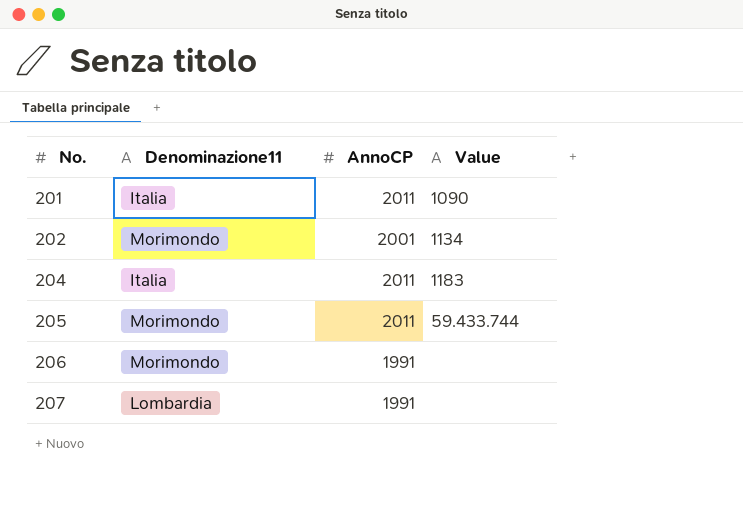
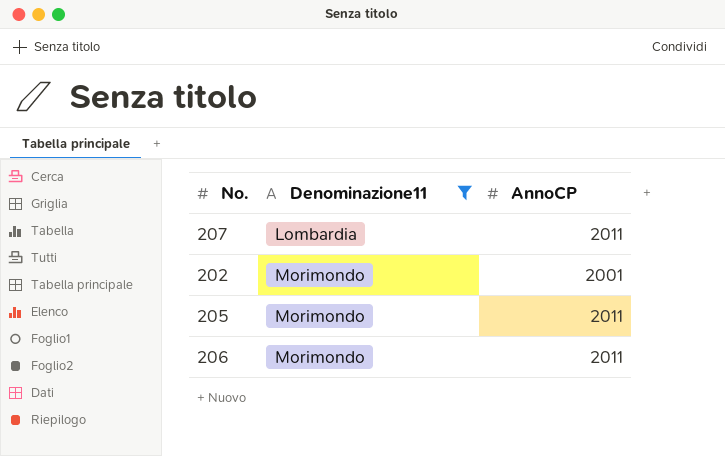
filter: none -> Denominazione11 != Italia
row order: No. ascending -> Denominazione11 ascending
column Value | position: 4 -> none
207 | AnnoCP: 1991 -> 2011
206 | AnnoCP: 1991 -> 2011

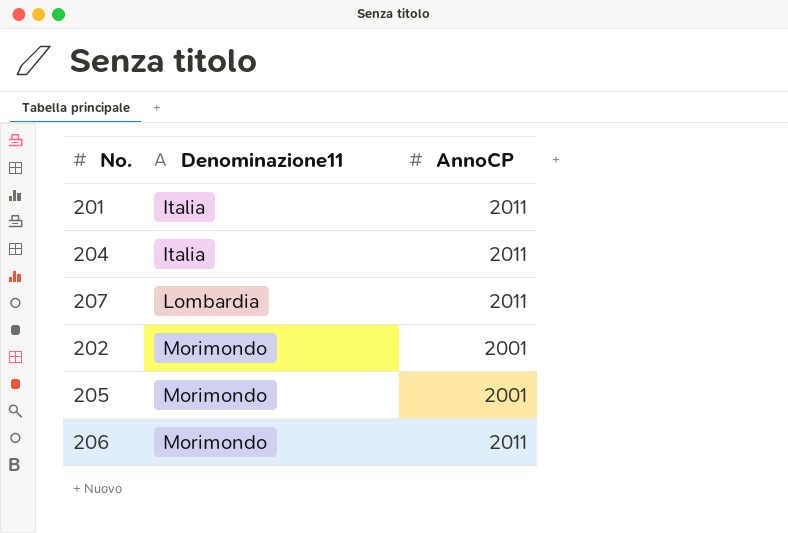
filter: Denominazione11 != Italia -> none
205 | AnnoCP: 2011 -> 2001

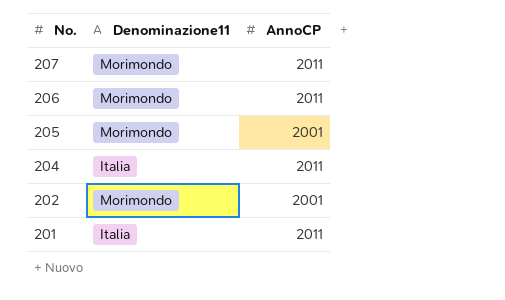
row order: Denominazione11 ascending -> No. descending
207 | Denominazione11: Lombardia -> Morimondo

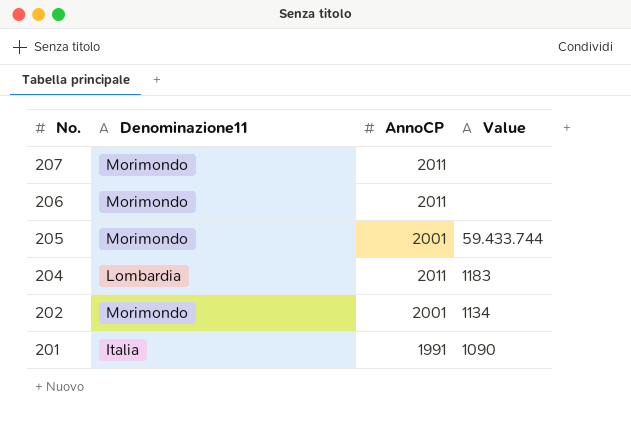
column Value | position: none -> 4
204 | Denominazione11: Italia -> Lombardia
201 | AnnoCP: 2011 -> 1991

